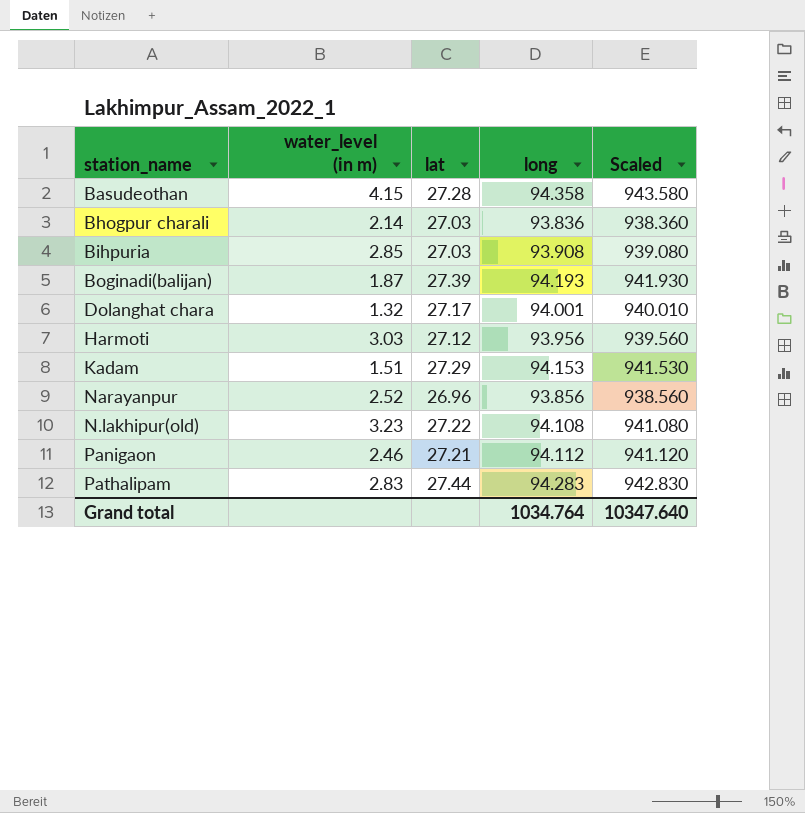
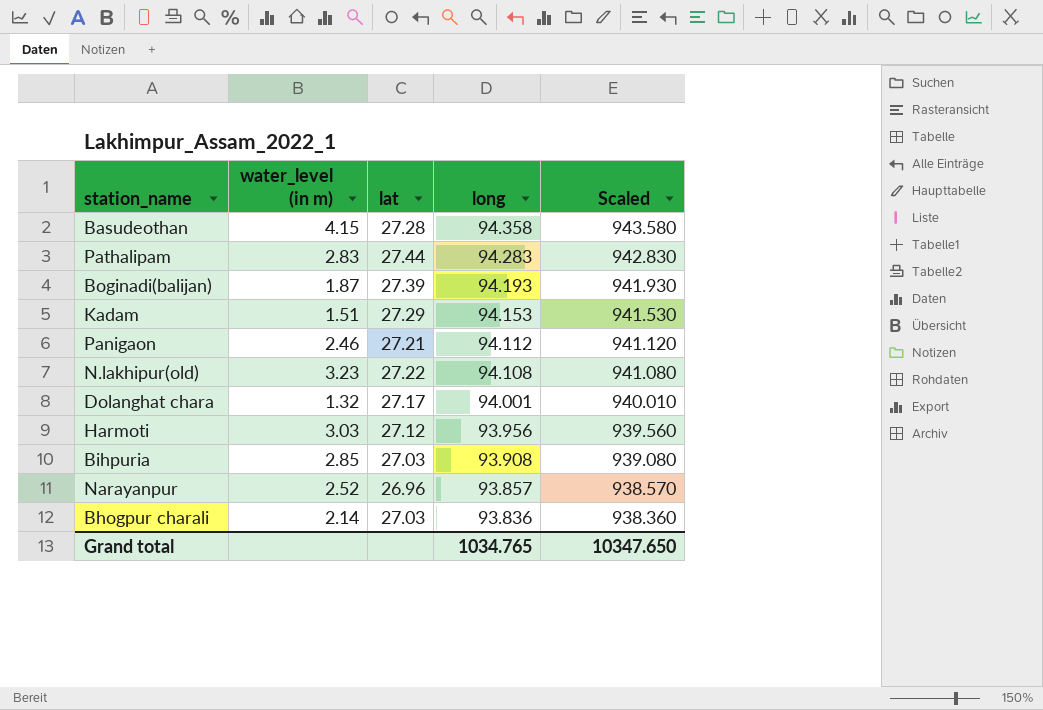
row order: none -> long descending
Narayanpur | long: 93.856 -> 93.857
Narayanpur | Scaled: 938.560 -> 938.570
Grand total | long: 1034.764 -> 1034.765
Grand total | Scaled: 10347.640 -> 10347.650

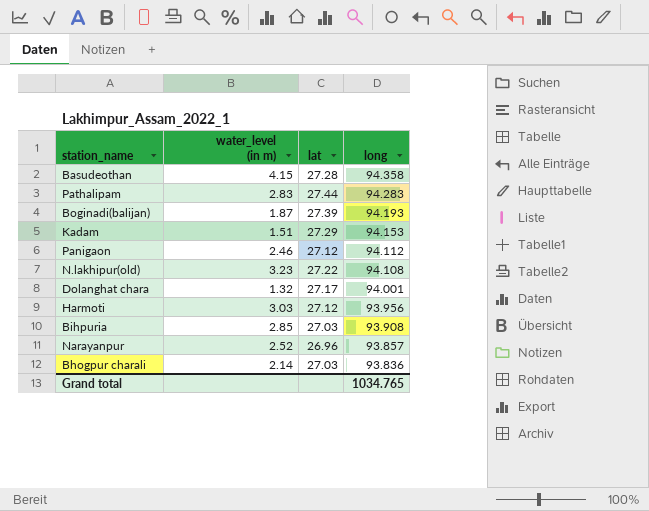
column Scaled | formula: [long] * 10 -> none
Panigaon | lat: 27.21 -> 27.12

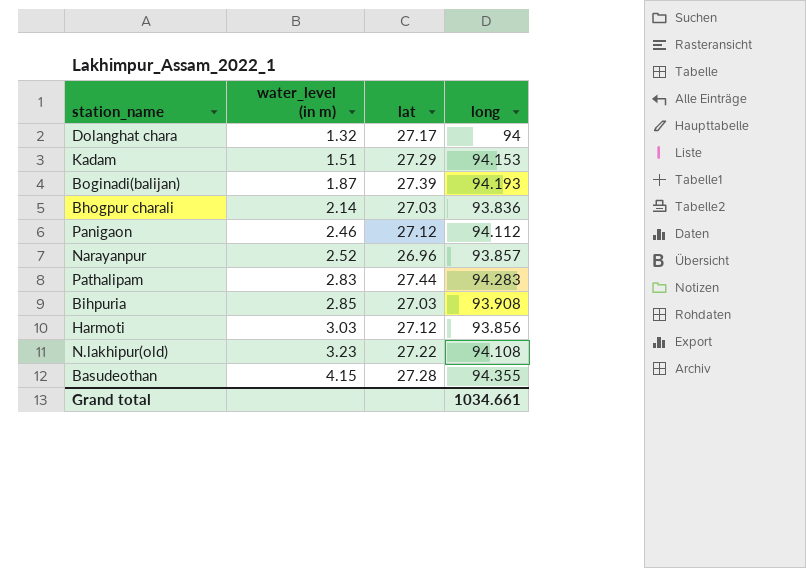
row order: long descending -> water_level (in m) ascending
Dolanghat chara | long: 94.001 -> 94
Harmoti | long: 93.956 -> 93.856
Basudeothan | long: 94.358 -> 94.355
Grand total | long: 1034.765 -> 1034.661

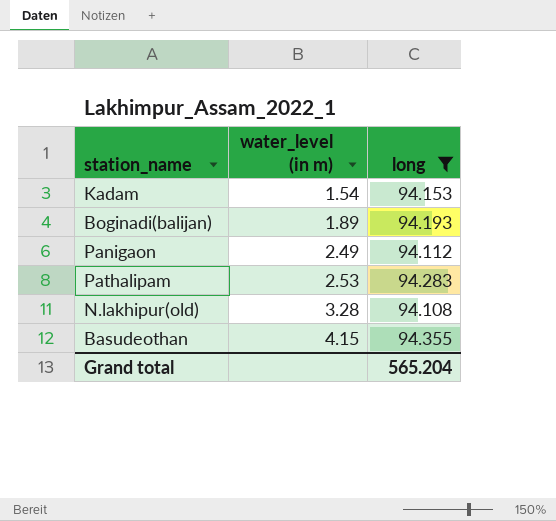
filter: none -> long >= 94.108
column lat | position: 3 -> none
Kadam | water_level (in m): 1.51 -> 1.54
Boginadi(balijan) | water_level (in m): 1.87 -> 1.89
Panigaon | water_level (in m): 2.46 -> 2.49
Pathalipam | water_level (in m): 2.83 -> 2.53
N.lakhipur(old) | water_level (in m): 3.23 -> 3.28
Grand total | long: 1034.661 -> 565.204

